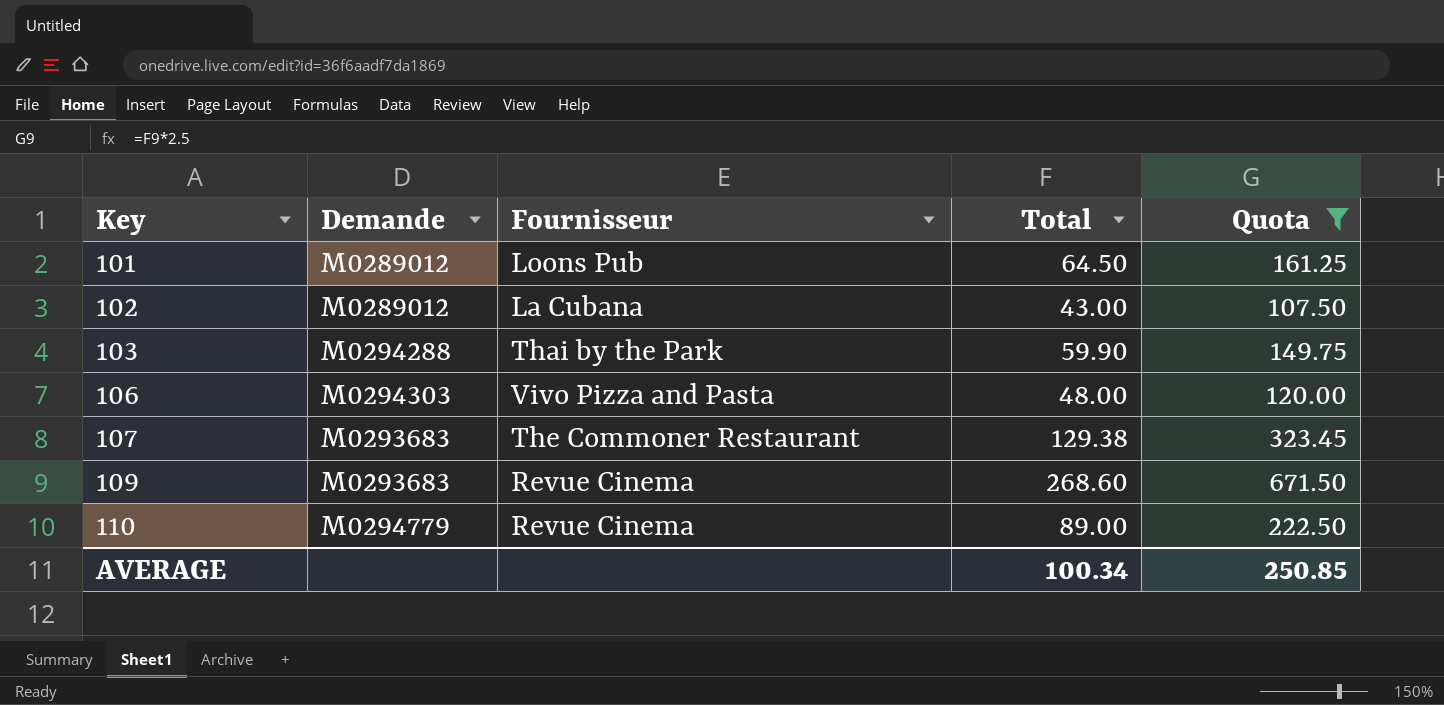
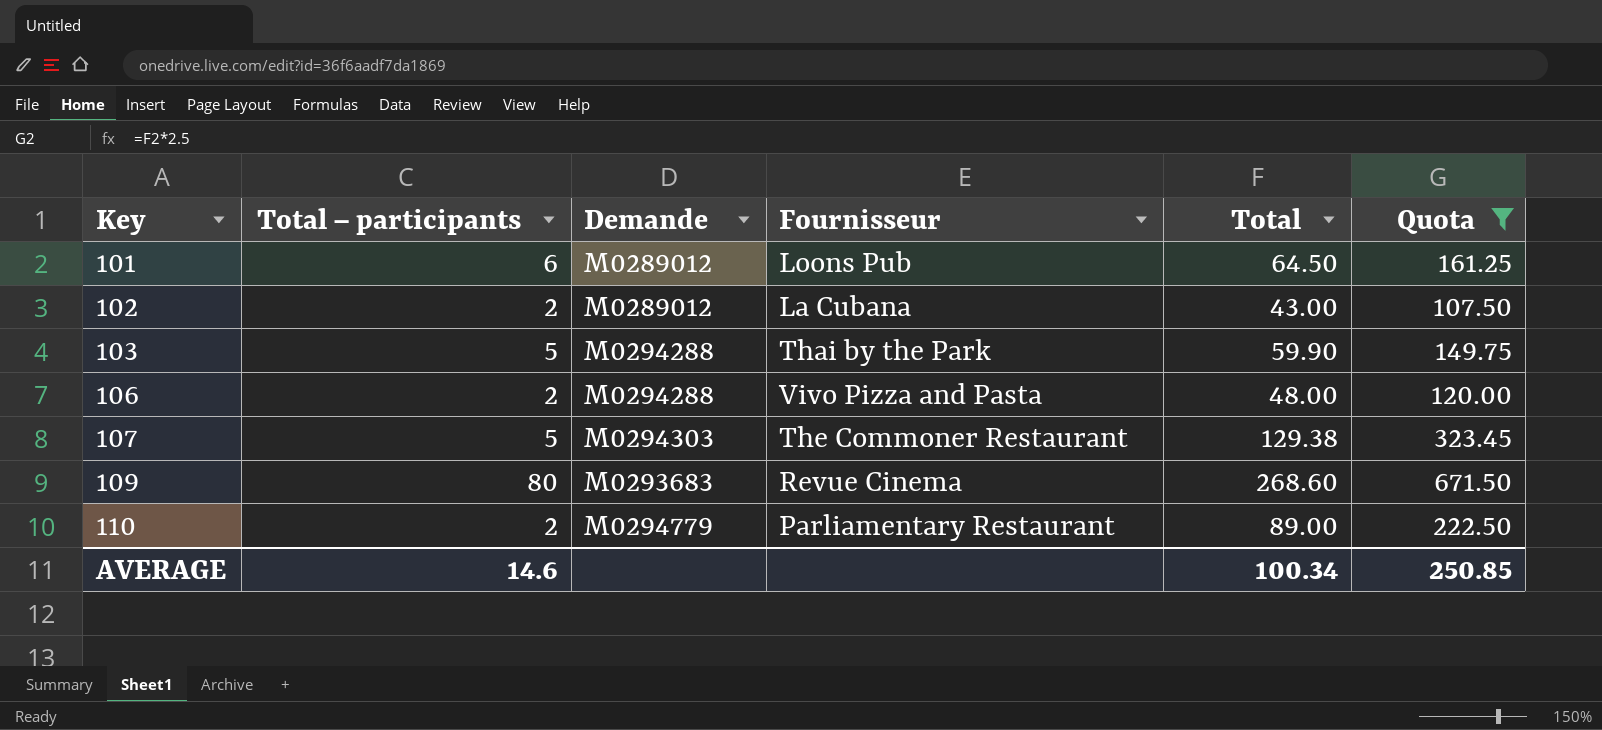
column Total – participants | position: none -> 2
106 | Demande: M0294303 -> M0294288
107 | Demande: M0293683 -> M0294303
110 | Fournisseur: Revue Cinema -> Parliamentary Restaurant

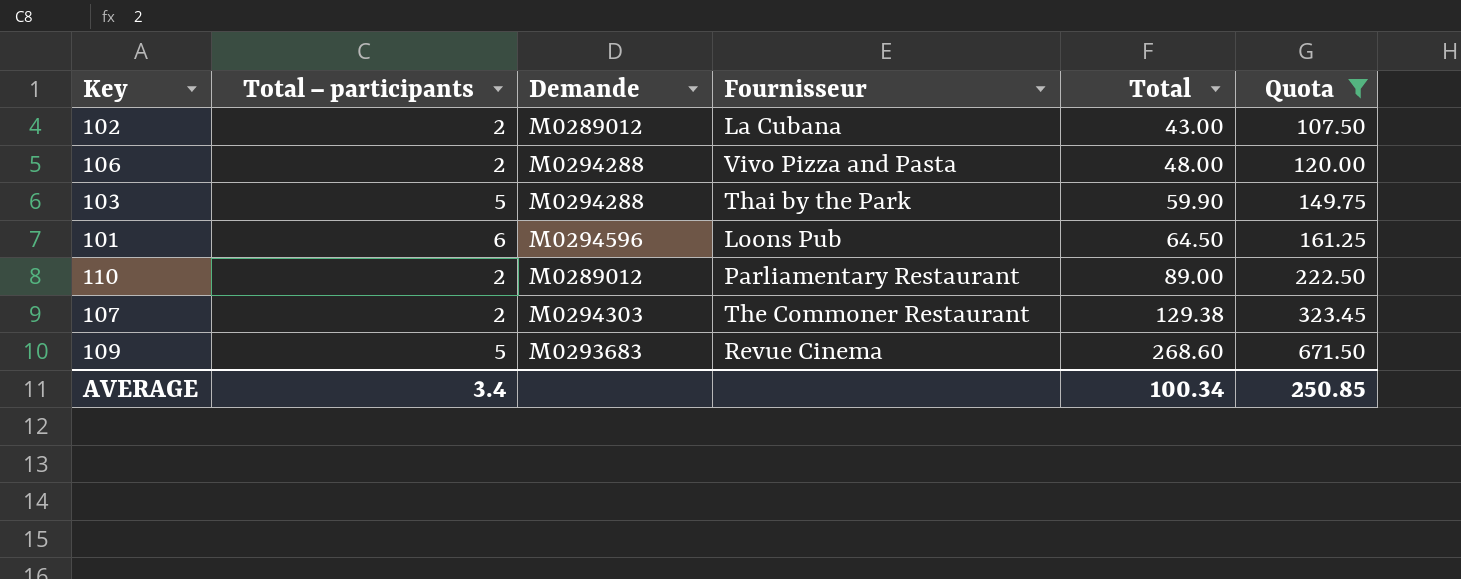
row order: Key ascending -> Total ascending
101 | Demande: M0289012 -> M0294596
110 | Demande: M0294779 -> M0289012
107 | Total – participants: 5 -> 2
109 | Total – participants: 80 -> 5
AVERAGE | Total – participants: 14.6 -> 3.4

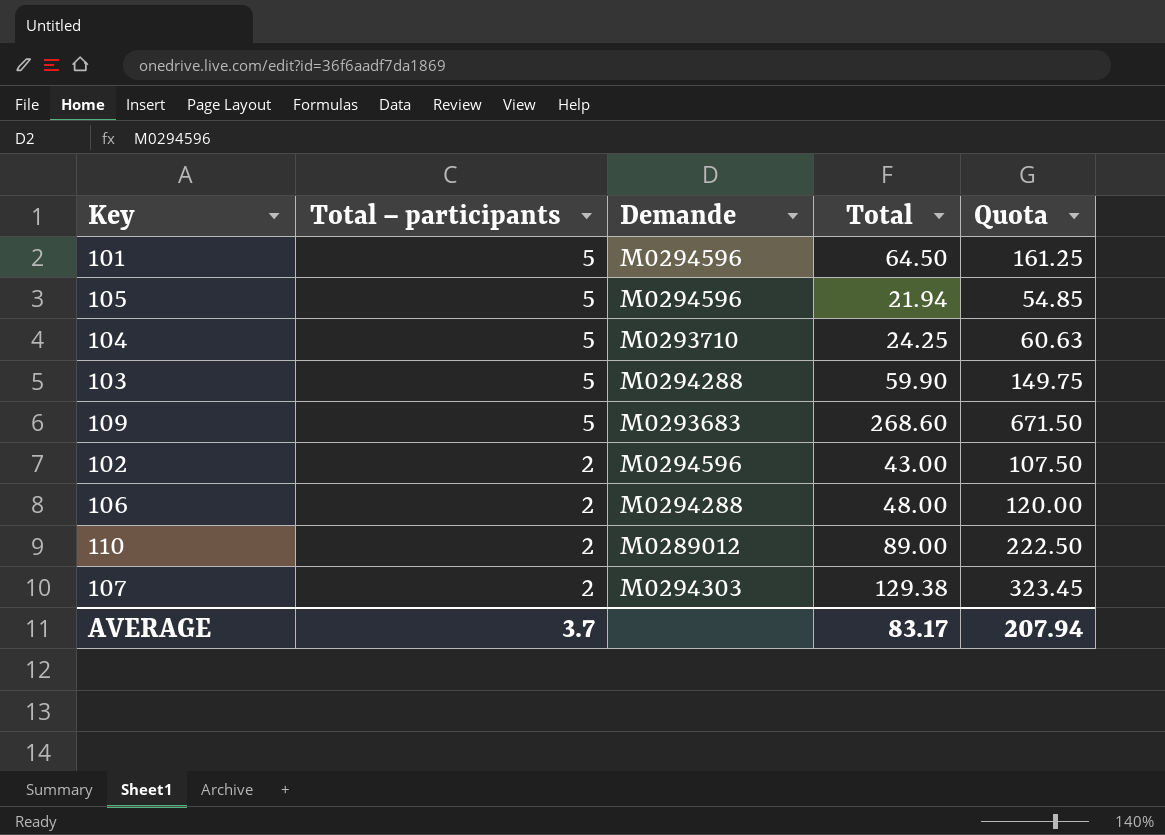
filter: Quota >= 107.50 -> none
row order: Total ascending -> Total – participants descending
column Fournisseur | position: 4 -> none
101 | Total – participants: 6 -> 5
102 | Demande: M0289012 -> M0294596
AVERAGE | Total – participants: 3.4 -> 3.7
AVERAGE | Total: 100.34 -> 83.17
AVERAGE | Quota: 250.85 -> 207.94

